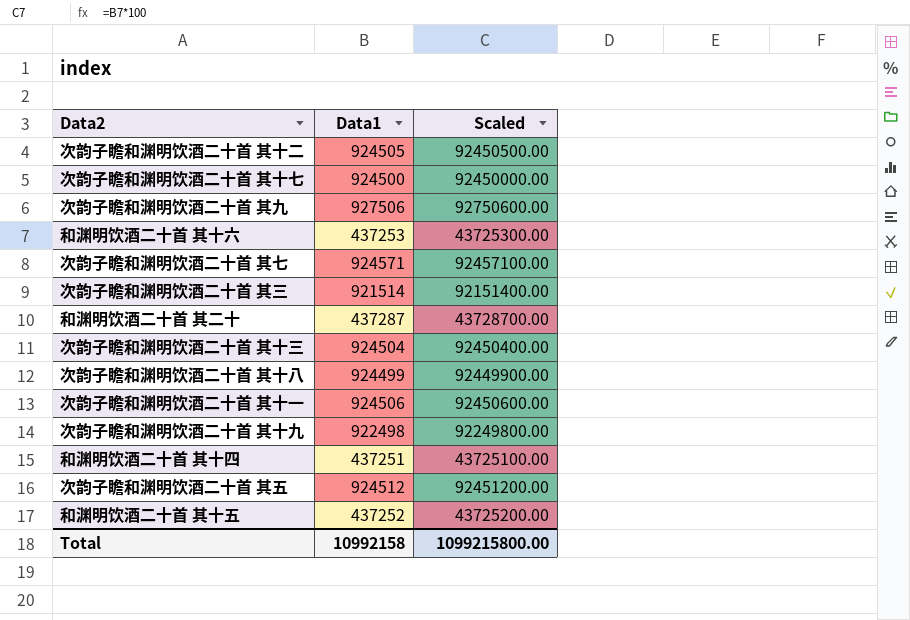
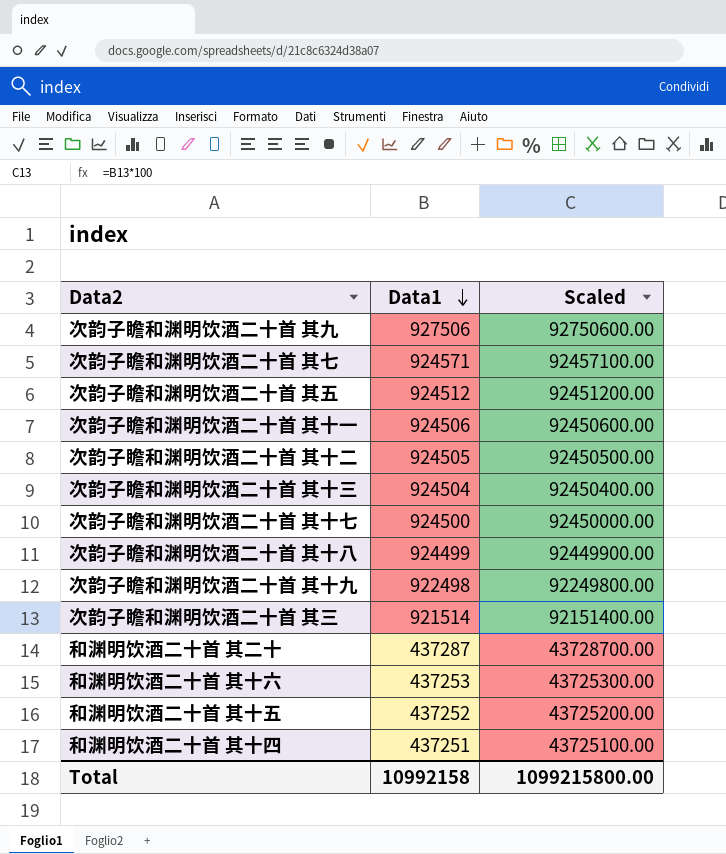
row order: none -> Data1 descending

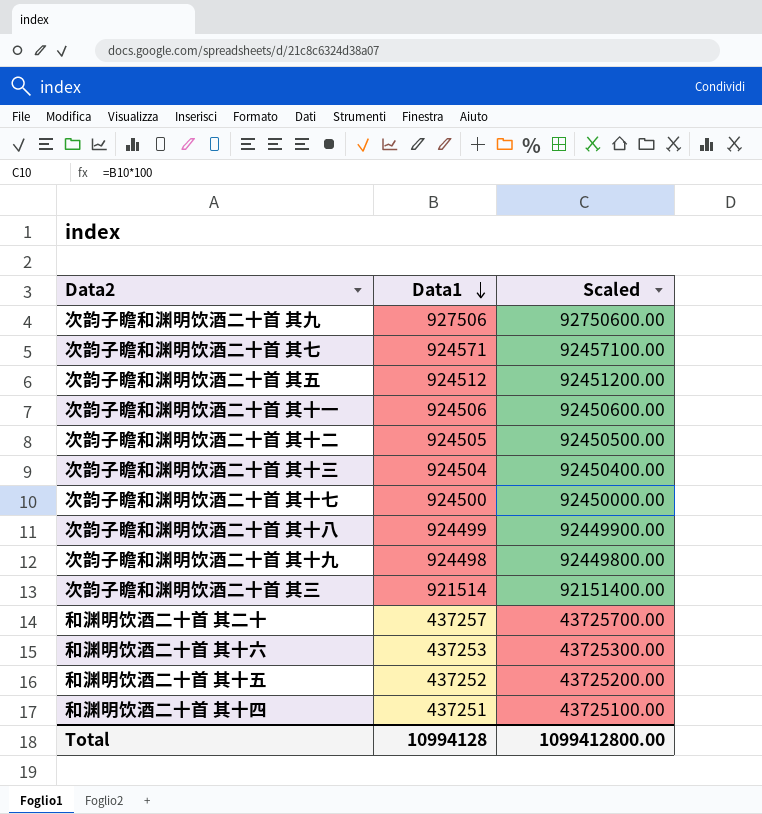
次韵子瞻和渊明饮酒二十首 其十九 | Data1: 922498 -> 924498
次韵子瞻和渊明饮酒二十首 其十九 | Scaled: 92249800.00 -> 92449800.00
和渊明饮酒二十首 其二十 | Data1: 437287 -> 437257
和渊明饮酒二十首 其二十 | Scaled: 43728700.00 -> 43725700.00
Total | Data1: 10992158 -> 10994128
Total | Scaled: 1099215800.00 -> 1099412800.00

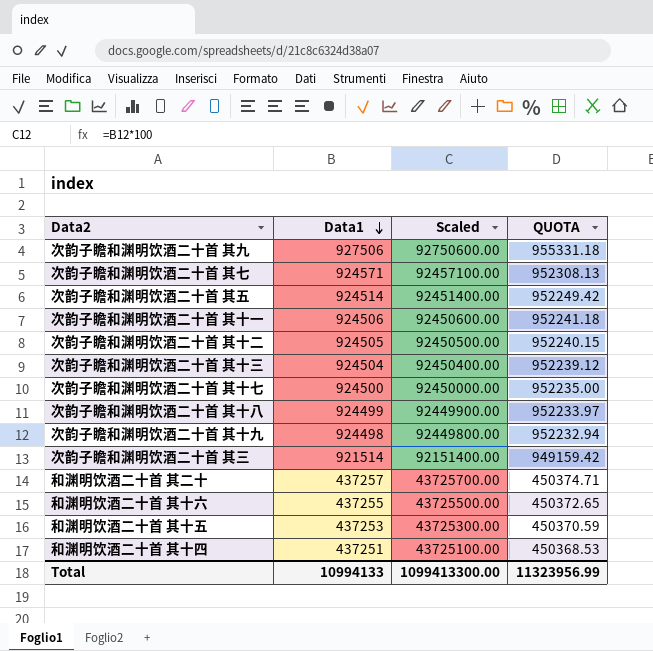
column QUOTA | formula: none -> [Data1] * 1.03
次韵子瞻和渊明饮酒二十首 其五 | Data1: 924512 -> 924514
次韵子瞻和渊明饮酒二十首 其五 | Scaled: 92451200.00 -> 92451400.00
和渊明饮酒二十首 其十六 | Data1: 437253 -> 437255
和渊明饮酒二十首 其十六 | Scaled: 43725300.00 -> 43725500.00
和渊明饮酒二十首 其十五 | Data1: 437252 -> 437253
和渊明饮酒二十首 其十五 | Scaled: 43725200.00 -> 43725300.00
Total | Data1: 10994128 -> 10994133
Total | Scaled: 1099412800.00 -> 1099413300.00

